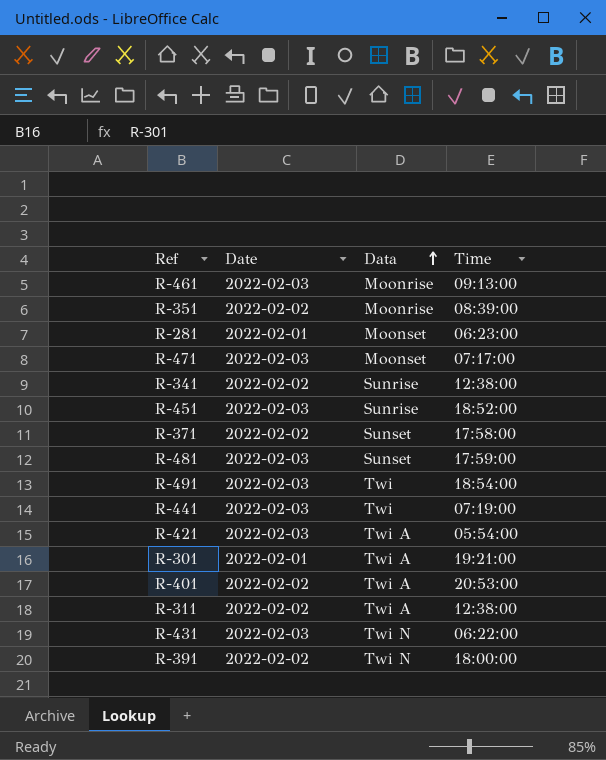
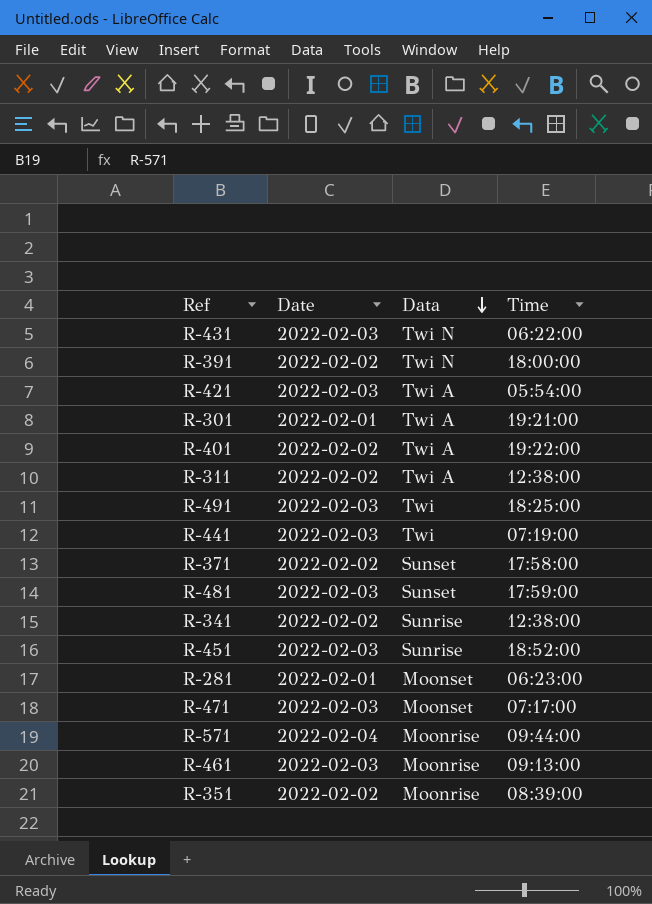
row order: Data ascending -> Data descending
R-401 | Time: 20:53:00 -> 19:22:00
R-491 | Time: 18:54:00 -> 18:25:00
row R-571: none -> 2022-02-04 | Moonrise | 09:44:00

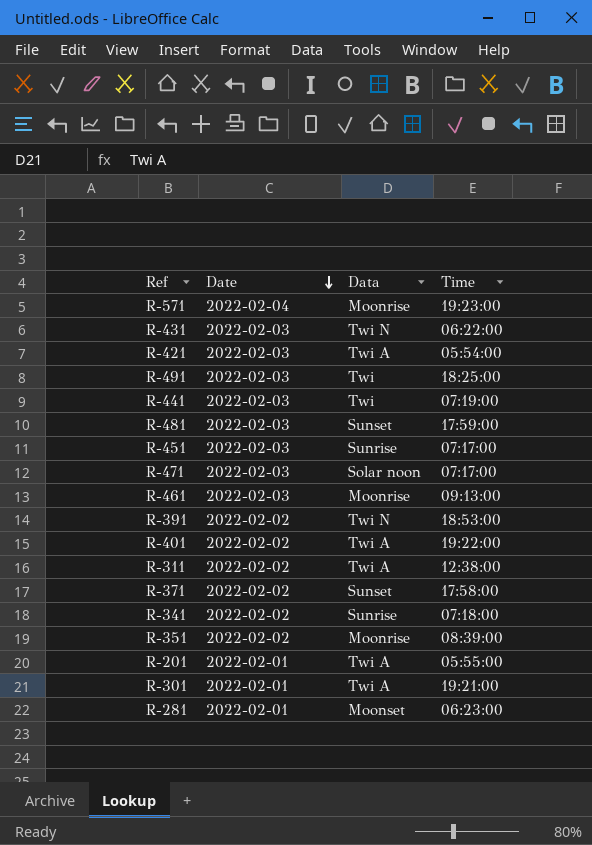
row order: Data descending -> Date descending
R-571 | Time: 09:44:00 -> 19:23:00
R-451 | Time: 18:52:00 -> 07:17:00
R-471 | Data: Moonset -> Solar noon
R-391 | Time: 18:00:00 -> 18:53:00
R-341 | Time: 12:38:00 -> 07:18:00
row R-201: none -> 2022-02-01 | Twi A | 05:55:00

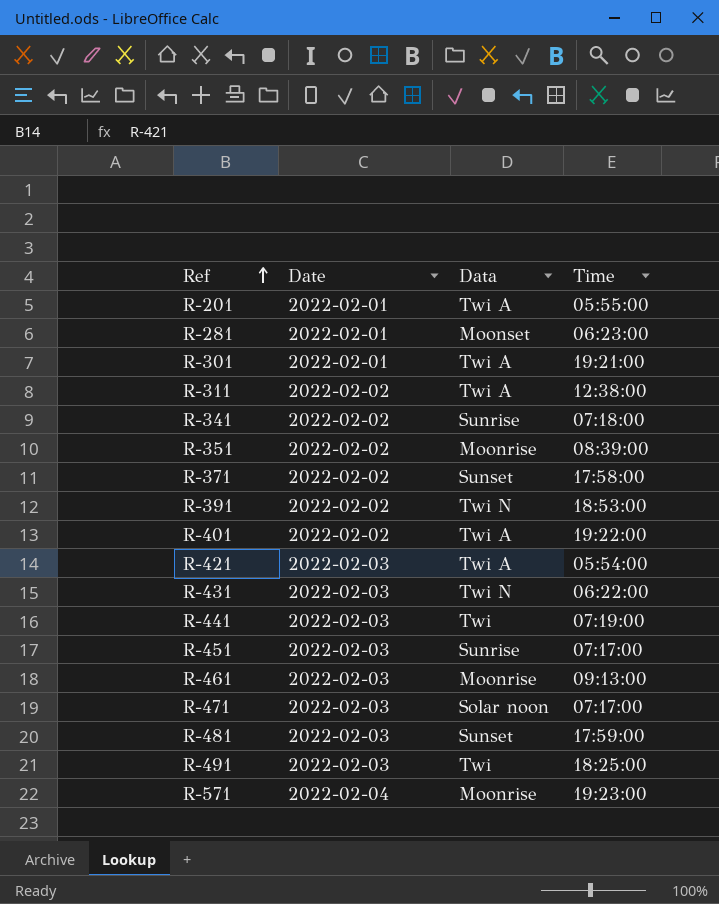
row order: Date descending -> Ref ascending

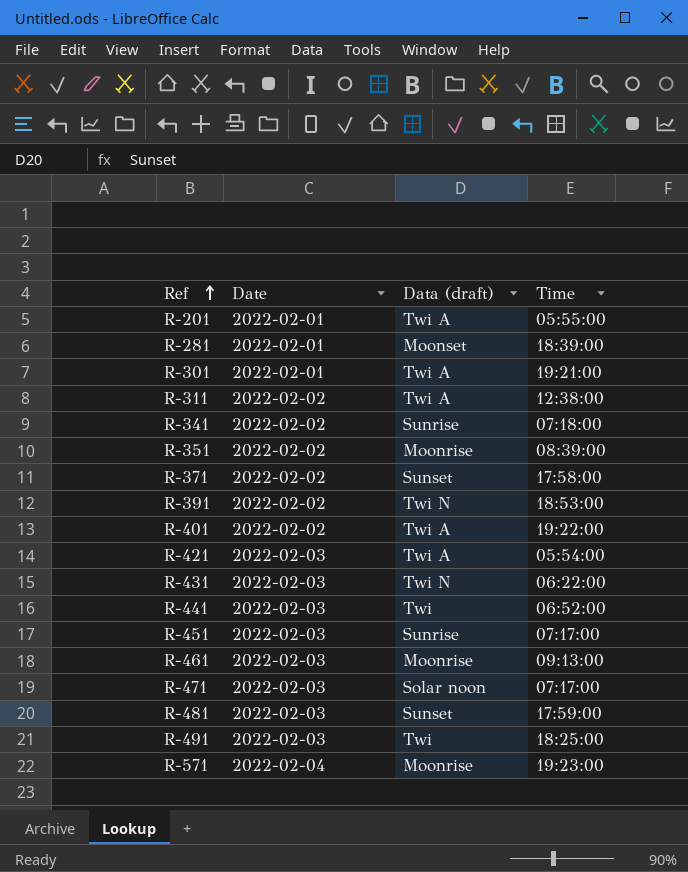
column name: Data -> Data (draft)
R-281 | Time: 06:23:00 -> 18:39:00
R-441 | Time: 07:19:00 -> 06:52:00

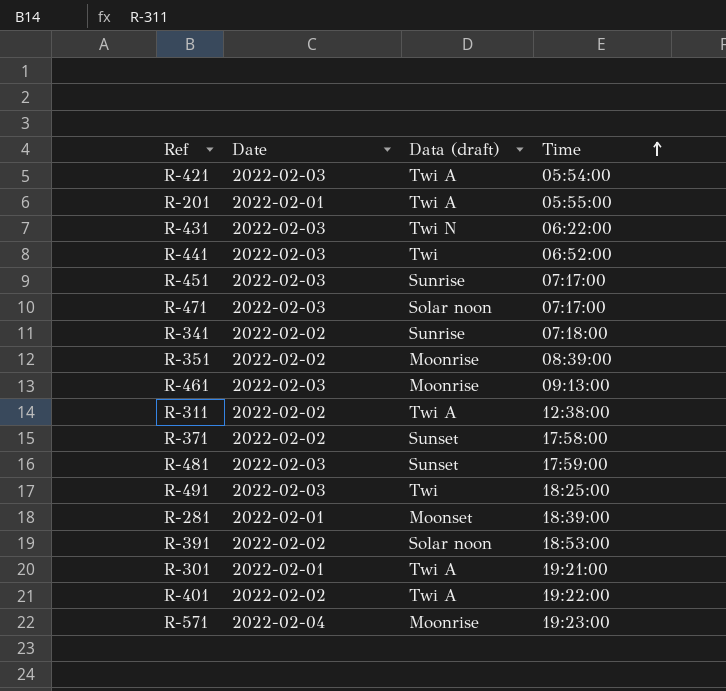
row order: Ref ascending -> Time ascending
R-391 | Data (draft): Twi N -> Solar noon

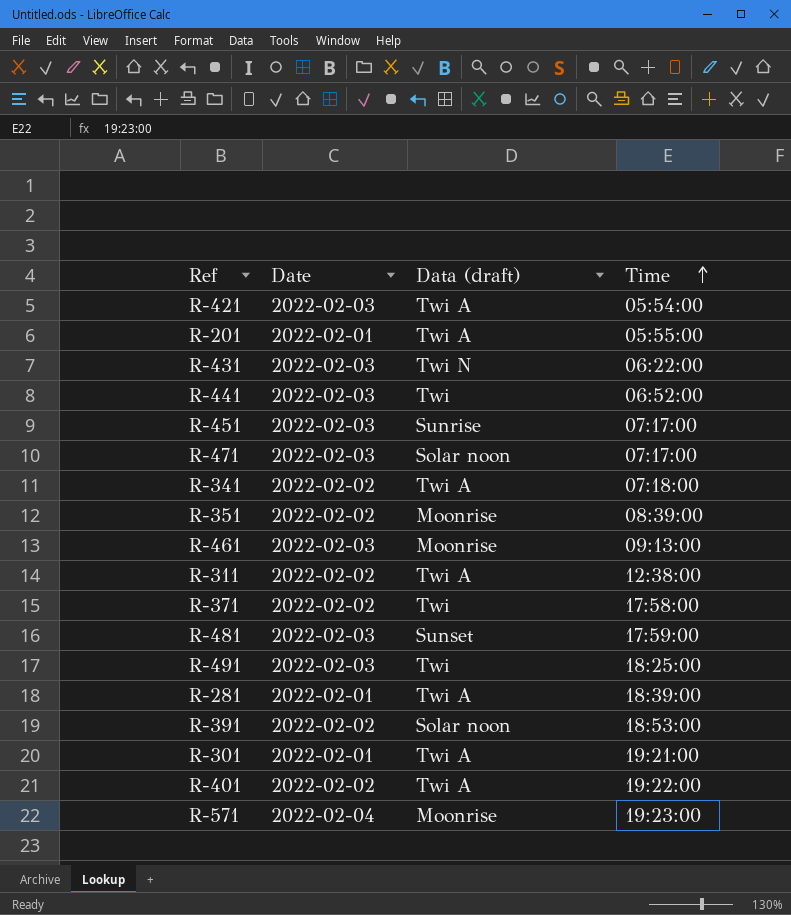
R-341 | Data (draft): Sunrise -> Twi A
R-371 | Data (draft): Sunset -> Twi
R-281 | Data (draft): Moonset -> Twi A

